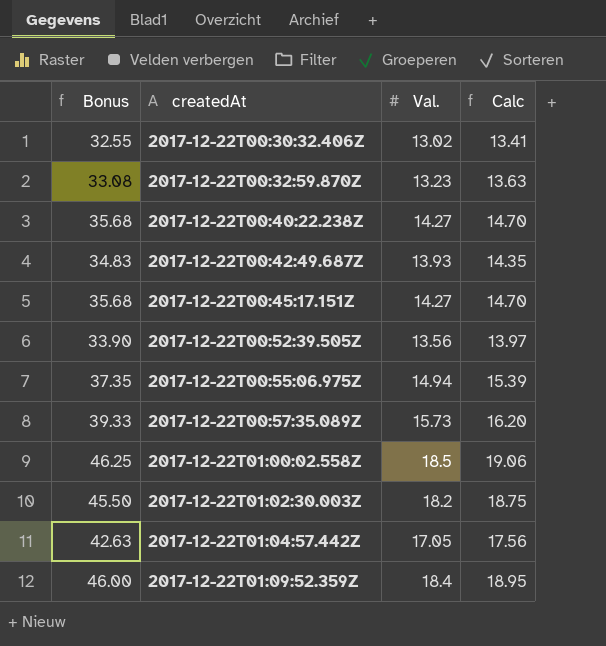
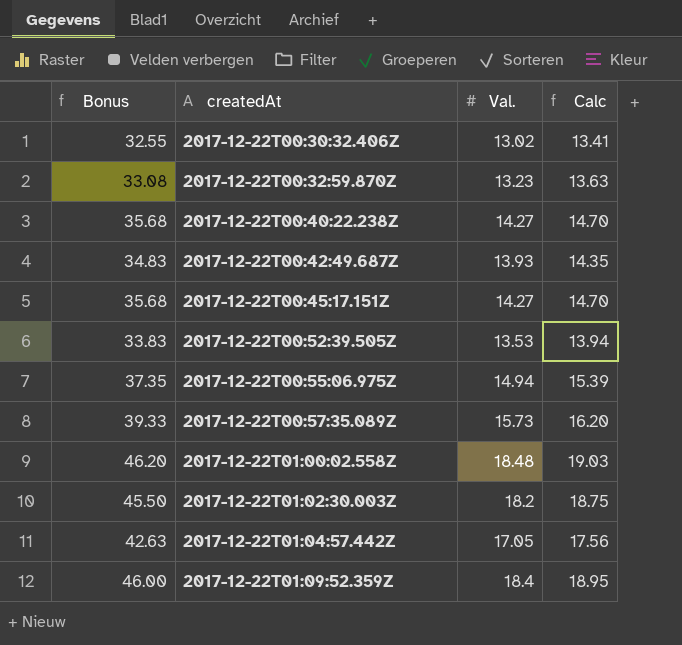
2017-12-22T00:52:39.505Z | Bonus: 33.90 -> 33.83
2017-12-22T00:52:39.505Z | Val.: 13.56 -> 13.53
2017-12-22T00:52:39.505Z | Calc: 13.97 -> 13.94
2017-12-22T01:00:02.558Z | Bonus: 46.25 -> 46.20
2017-12-22T01:00:02.558Z | Val.: 18.5 -> 18.48
2017-12-22T01:00:02.558Z | Calc: 19.06 -> 19.03

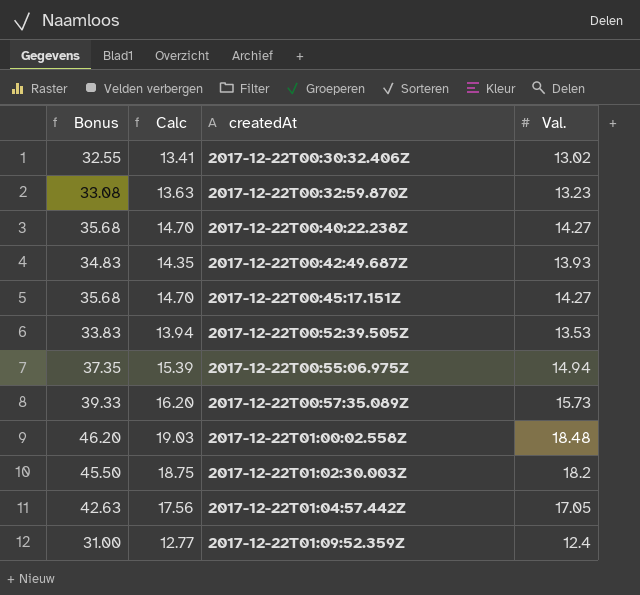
column Calc | position: 4 -> 2
2017-12-22T01:09:52.359Z | Bonus: 46.00 -> 31.00
2017-12-22T01:09:52.359Z | Calc: 18.95 -> 12.77
2017-12-22T01:09:52.359Z | Val.: 18.4 -> 12.4

